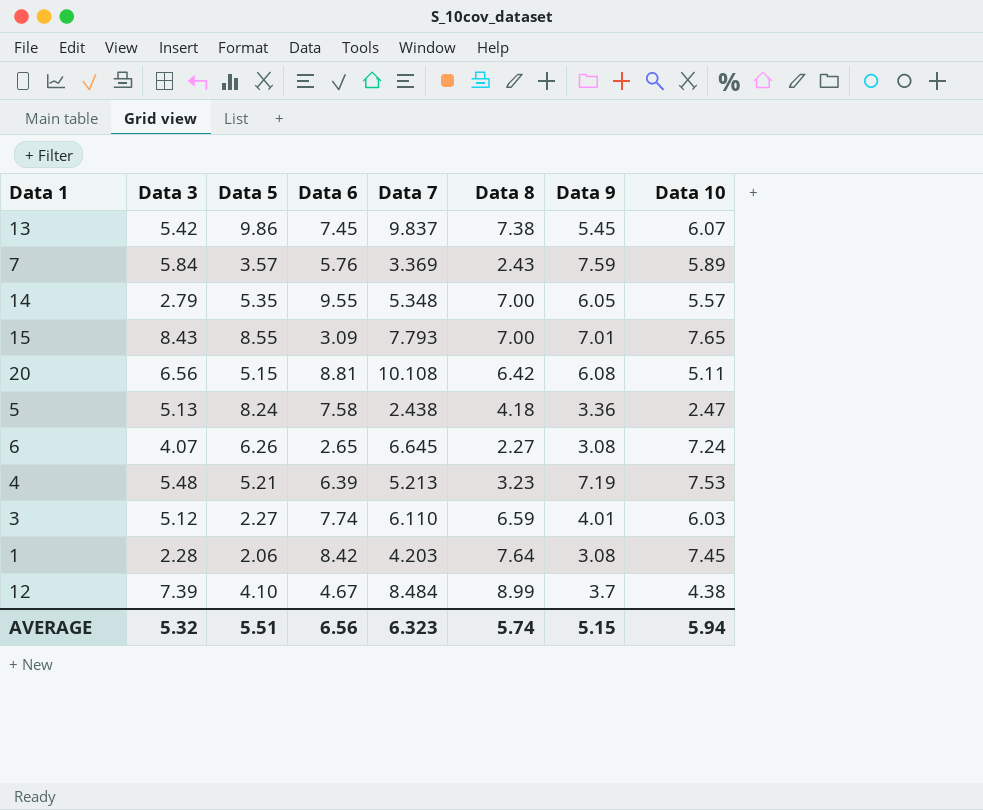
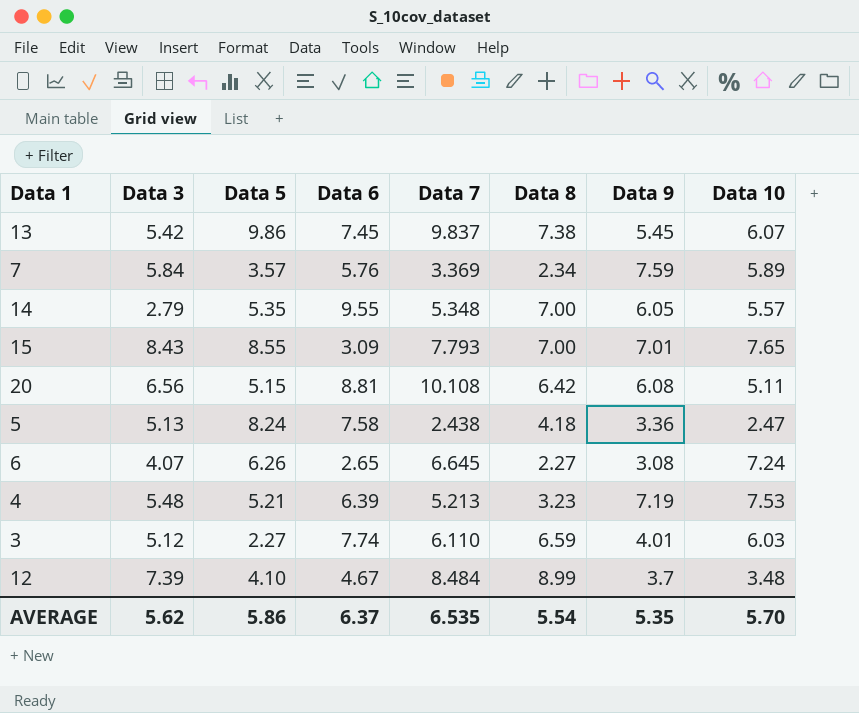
row 1: 2.28 | 2.06 | 8.42 | 4.203 | 7.64 | 3.08 | 7.45 -> none
7 | Data 8: 2.43 -> 2.34
12 | Data 10: 4.38 -> 3.48
AVERAGE | Data 3: 5.32 -> 5.62
AVERAGE | Data 5: 5.51 -> 5.86
AVERAGE | Data 6: 6.56 -> 6.37
AVERAGE | Data 7: 6.323 -> 6.535
AVERAGE | Data 8: 5.74 -> 5.54
AVERAGE | Data 9: 5.15 -> 5.35
AVERAGE | Data 10: 5.94 -> 5.70

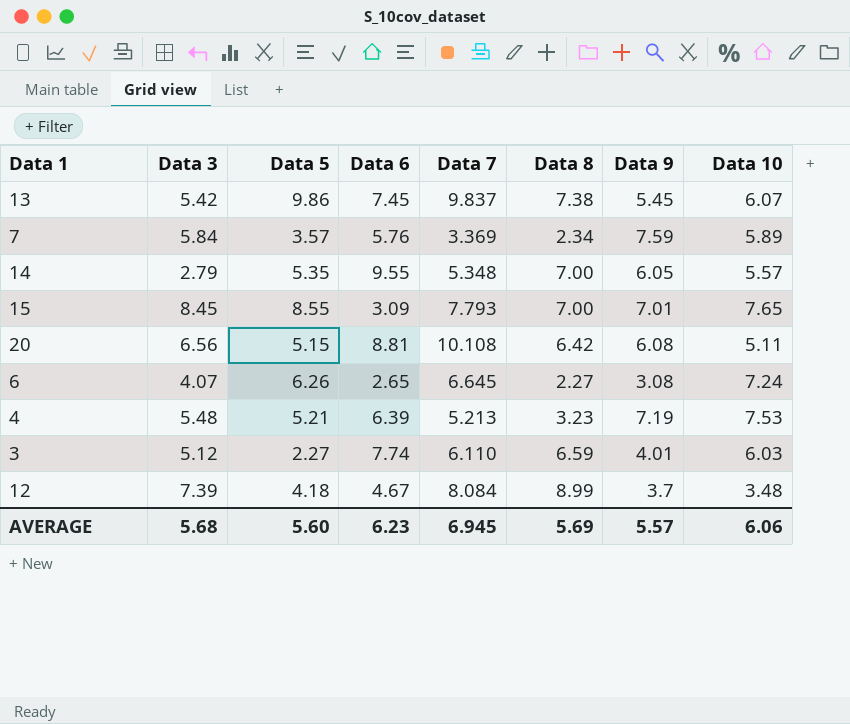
row 5: 5.13 | 8.24 | 7.58 | 2.438 | 4.18 | 3.36 | 2.47 -> none
15 | Data 3: 8.43 -> 8.45
12 | Data 5: 4.10 -> 4.18
12 | Data 7: 8.484 -> 8.084
AVERAGE | Data 3: 5.62 -> 5.68
AVERAGE | Data 5: 5.86 -> 5.60
AVERAGE | Data 6: 6.37 -> 6.23
AVERAGE | Data 7: 6.535 -> 6.945
AVERAGE | Data 8: 5.54 -> 5.69
AVERAGE | Data 9: 5.35 -> 5.57
AVERAGE | Data 10: 5.70 -> 6.06

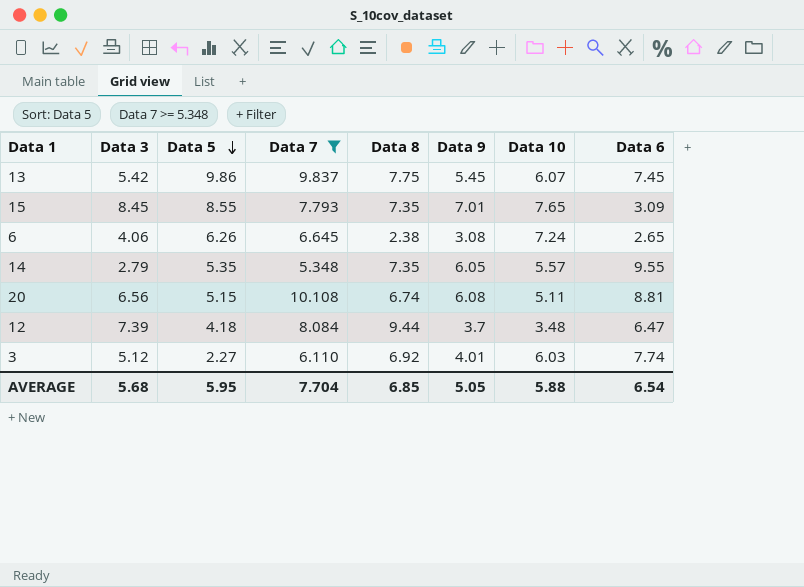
filter: none -> Data 7 >= 5.348
row order: none -> Data 5 descending
column Data 6 | position: 4 -> 8
13 | Data 8: 7.38 -> 7.75
15 | Data 8: 7.00 -> 7.35
6 | Data 3: 4.07 -> 4.06
6 | Data 8: 2.27 -> 2.38
14 | Data 8: 7.00 -> 7.35
20 | Data 8: 6.42 -> 6.74
12 | Data 8: 8.99 -> 9.44
12 | Data 6: 4.67 -> 6.47
3 | Data 8: 6.59 -> 6.92
AVERAGE | Data 5: 5.60 -> 5.95
AVERAGE | Data 7: 6.945 -> 7.704
AVERAGE | Data 8: 5.69 -> 6.85
AVERAGE | Data 9: 5.57 -> 5.05
AVERAGE | Data 10: 6.06 -> 5.88
AVERAGE | Data 6: 6.23 -> 6.54

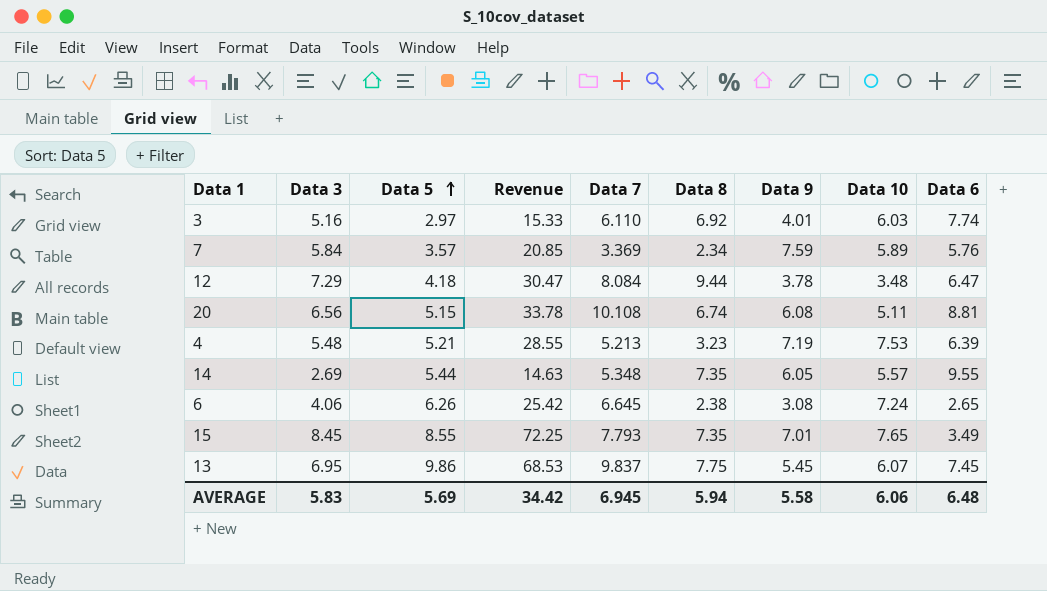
filter: Data 7 >= 5.348 -> none
row order: Data 5 descending -> Data 5 ascending
column Revenue | formula: none -> [Data 3] * [Data 5]
3 | Data 3: 5.12 -> 5.16
3 | Data 5: 2.27 -> 2.97
12 | Data 3: 7.39 -> 7.29
12 | Data 9: 3.7 -> 3.78
14 | Data 3: 2.79 -> 2.69
14 | Data 5: 5.35 -> 5.44
15 | Data 6: 3.09 -> 3.49
13 | Data 3: 5.42 -> 6.95
AVERAGE | Data 3: 5.68 -> 5.83
AVERAGE | Data 5: 5.95 -> 5.69
AVERAGE | Data 7: 7.704 -> 6.945
AVERAGE | Data 8: 6.85 -> 5.94
AVERAGE | Data 9: 5.05 -> 5.58
AVERAGE | Data 10: 5.88 -> 6.06
AVERAGE | Data 6: 6.54 -> 6.48

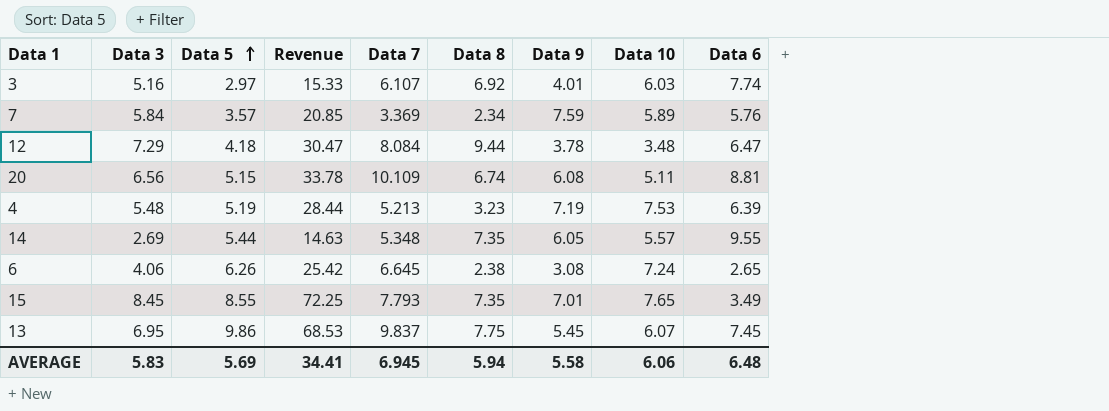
3 | Data 7: 6.110 -> 6.107
20 | Data 7: 10.108 -> 10.109
4 | Data 5: 5.21 -> 5.19
4 | Revenue: 28.55 -> 28.44
AVERAGE | Revenue: 34.42 -> 34.41

